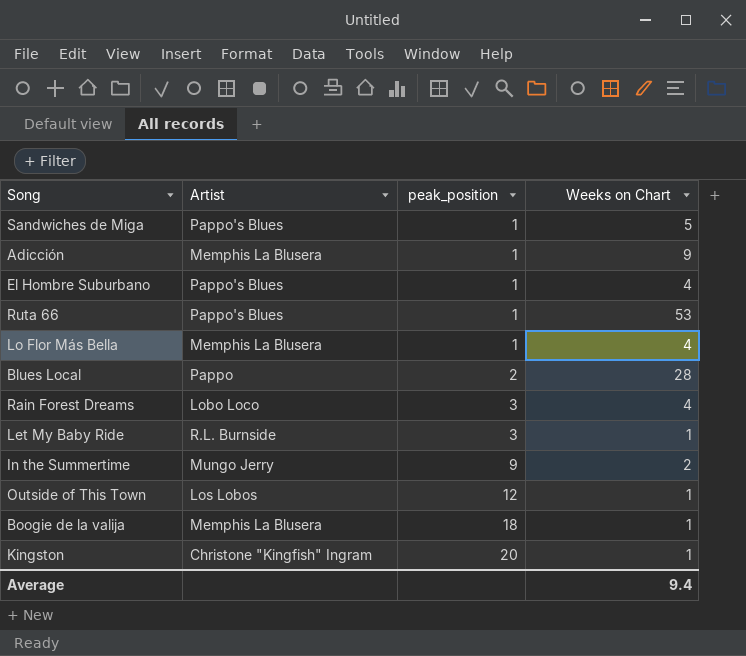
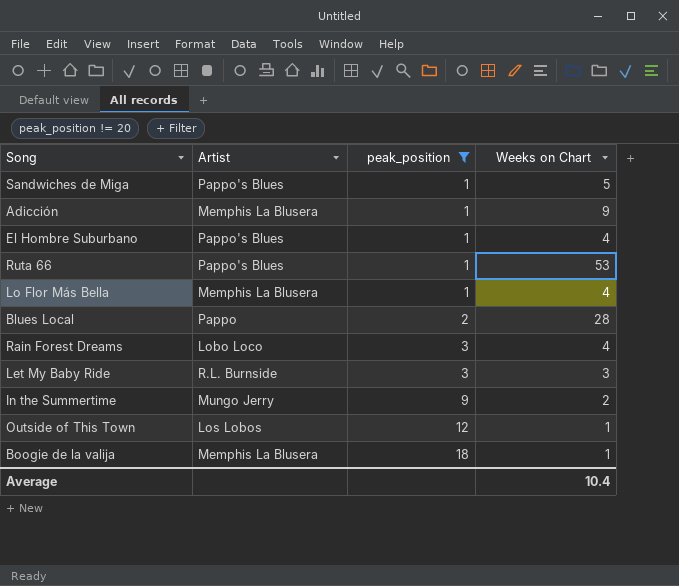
filter: none -> peak_position != 20
Let My Baby Ride | Weeks on Chart: 1 -> 3
Average | Weeks on Chart: 9.4 -> 10.4

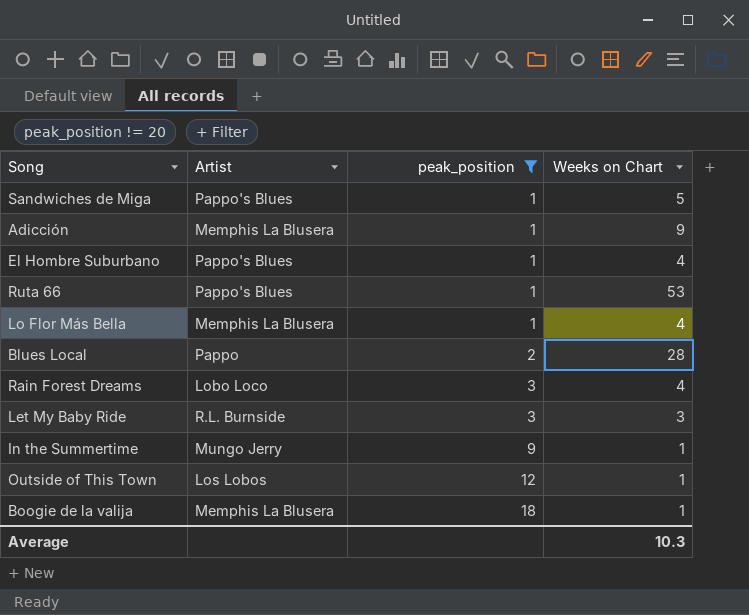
In the Summertime | Weeks on Chart: 2 -> 1
Average | Weeks on Chart: 10.4 -> 10.3

